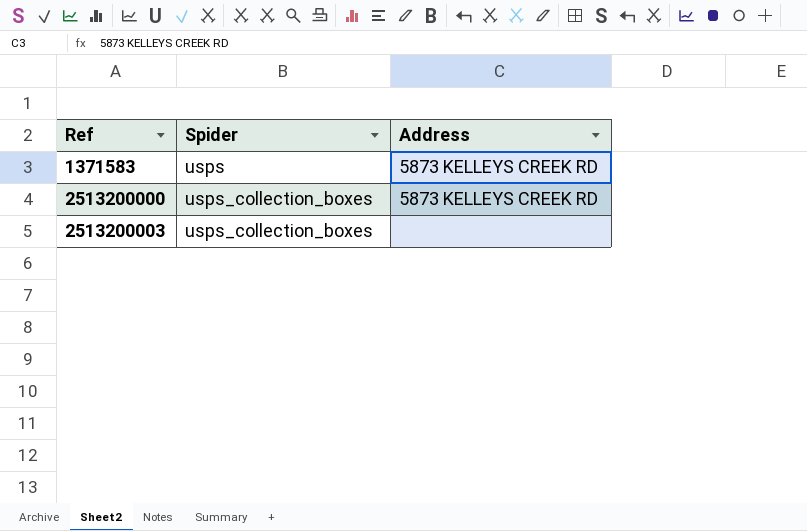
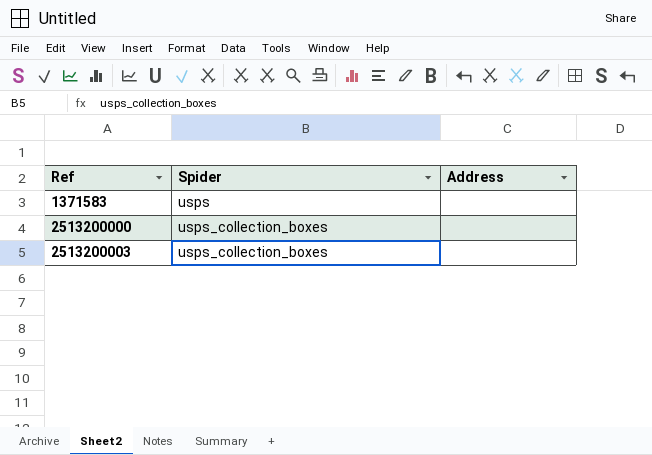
1371583 | Address: 5873 KELLEYS CREEK RD -> none
2513200000 | Address: 5873 KELLEYS CREEK RD -> none

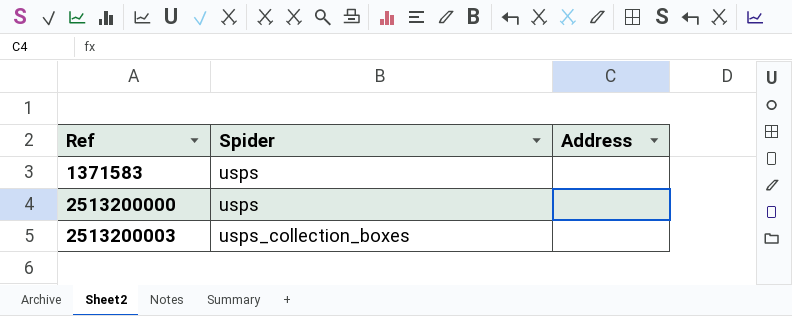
2513200000 | Spider: usps_collection_boxes -> usps

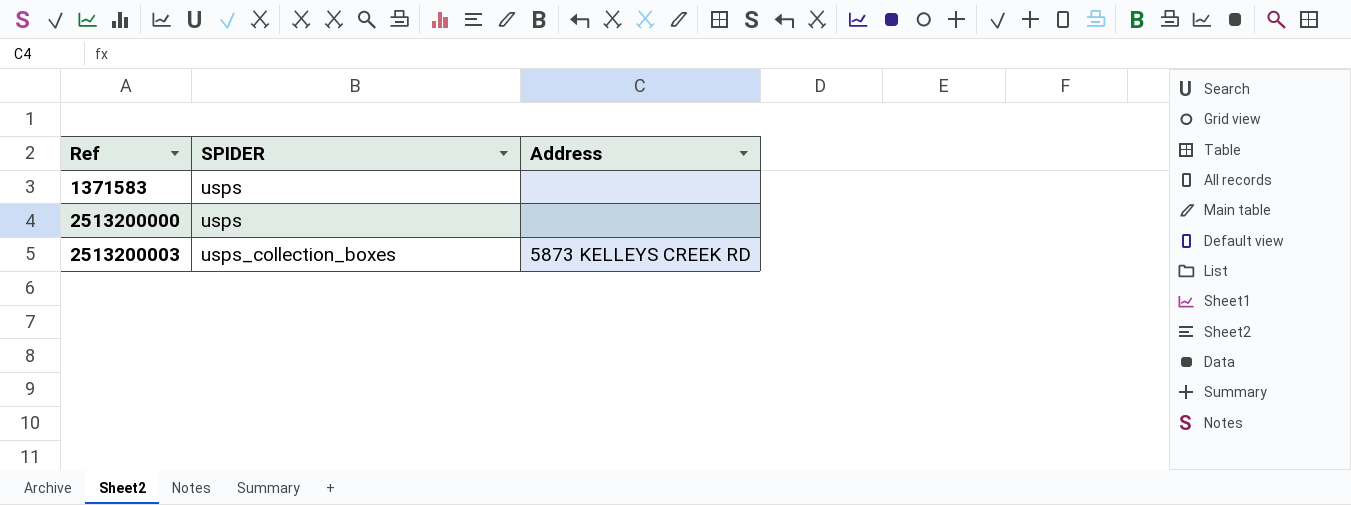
column name: Spider -> SPIDER
2513200003 | Address: none -> 5873 KELLEYS CREEK RD

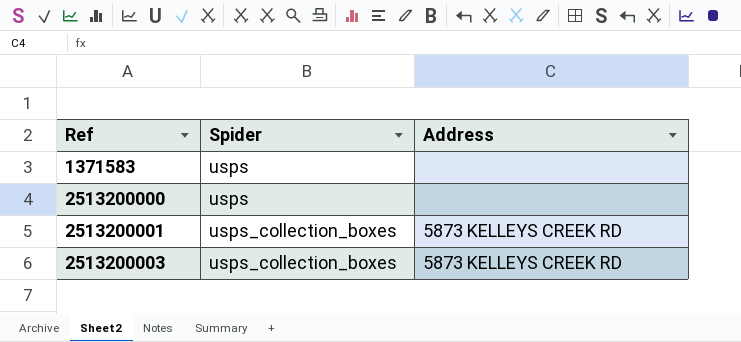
column name: SPIDER -> Spider
row 2513200001: none -> usps_collection_boxes | 5873 KELLEYS CREEK RD

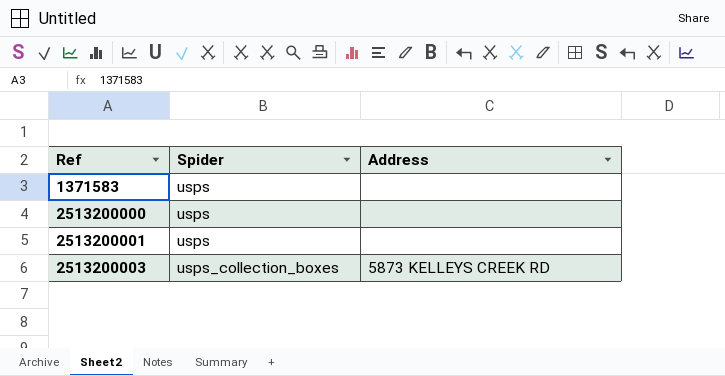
2513200001 | Spider: usps_collection_boxes -> usps
2513200001 | Address: 5873 KELLEYS CREEK RD -> none

